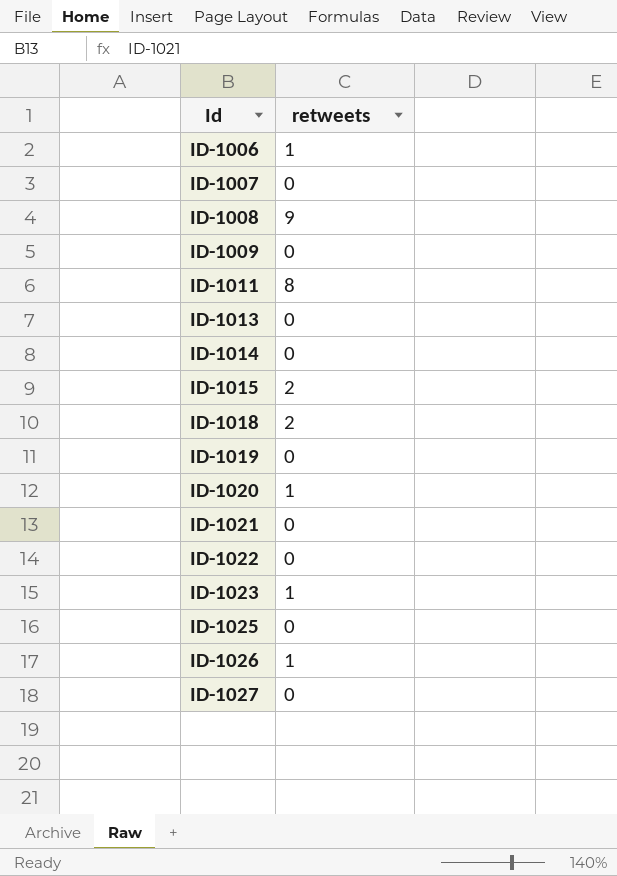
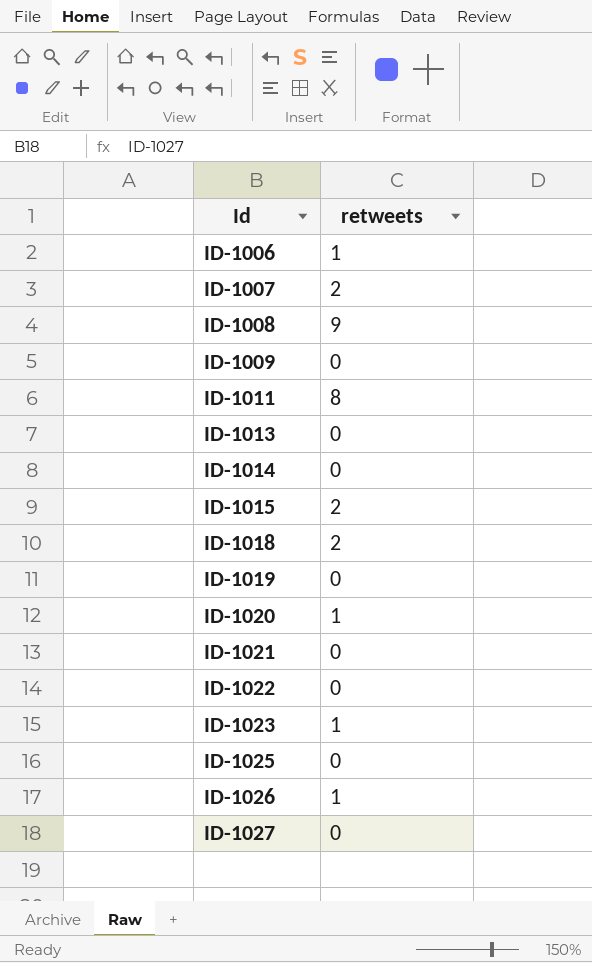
ID-1007 | retweets: 0 -> 2

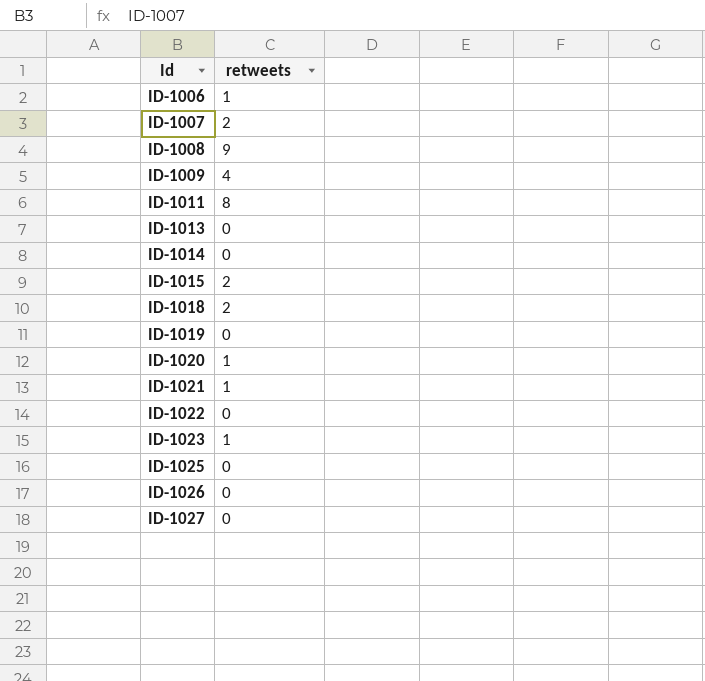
ID-1009 | retweets: 0 -> 4
ID-1021 | retweets: 0 -> 1
ID-1026 | retweets: 1 -> 0

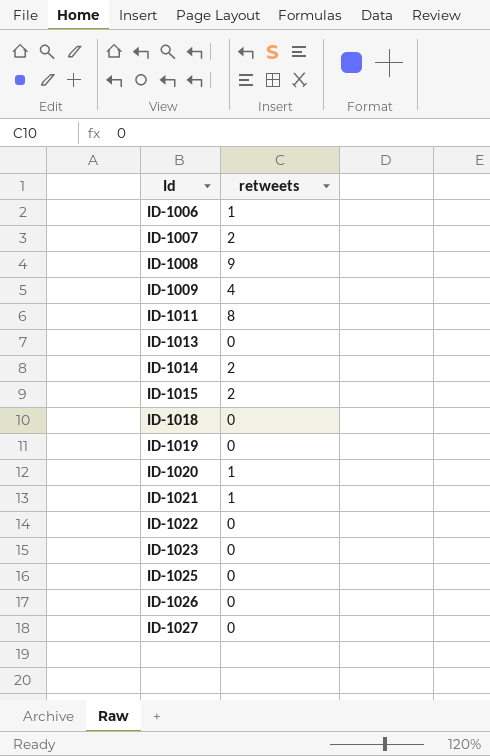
ID-1014 | retweets: 0 -> 2
ID-1018 | retweets: 2 -> 0
ID-1023 | retweets: 1 -> 0

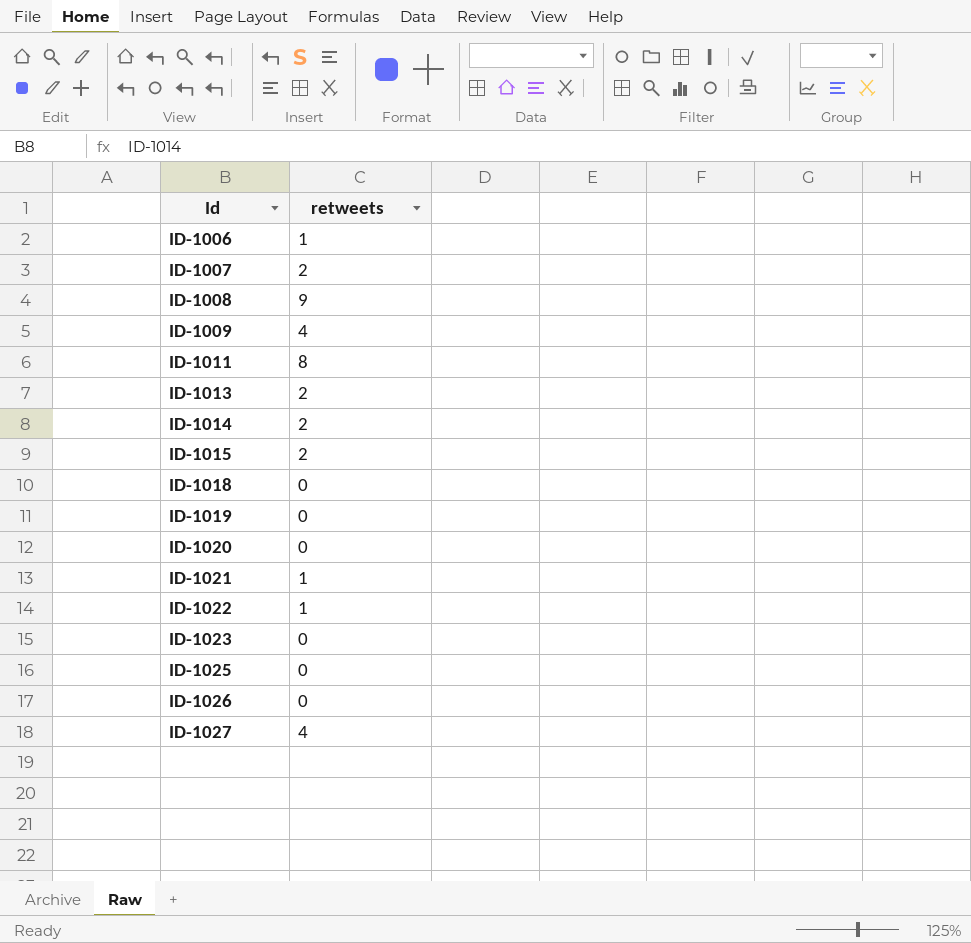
ID-1013 | retweets: 0 -> 2
ID-1020 | retweets: 1 -> 0
ID-1022 | retweets: 0 -> 1
ID-1027 | retweets: 0 -> 4

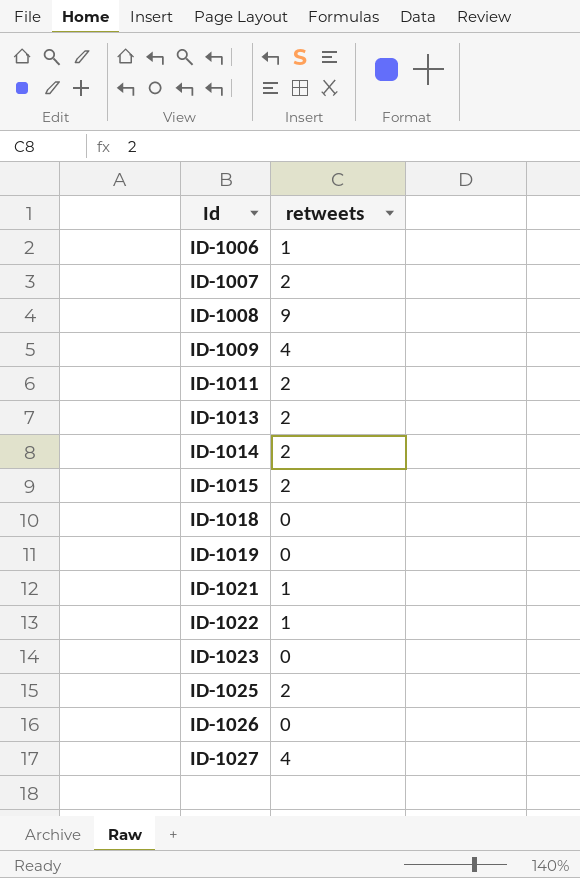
row ID-1020: 0 -> none
ID-1011 | retweets: 8 -> 2
ID-1025 | retweets: 0 -> 2

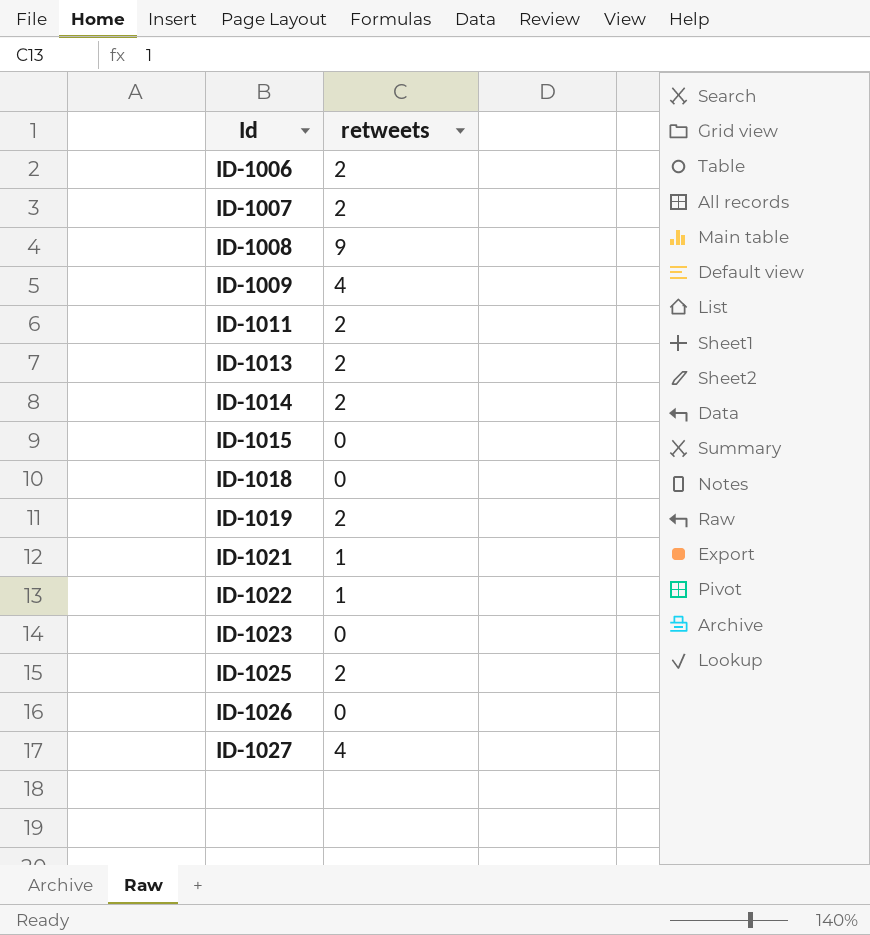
ID-1006 | retweets: 1 -> 2
ID-1015 | retweets: 2 -> 0
ID-1019 | retweets: 0 -> 2

